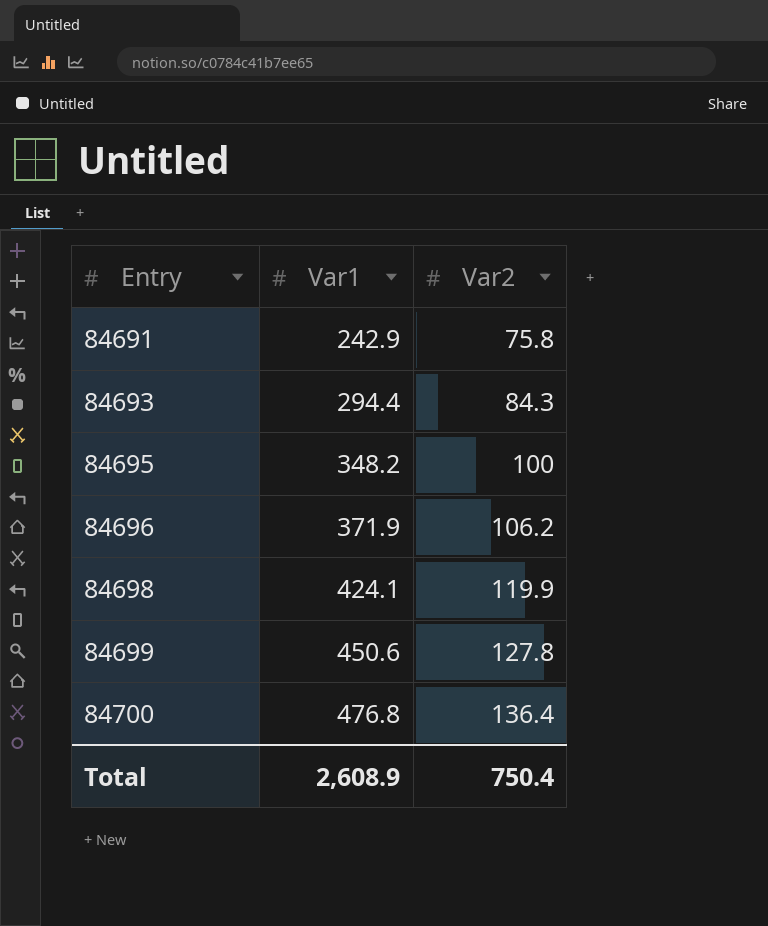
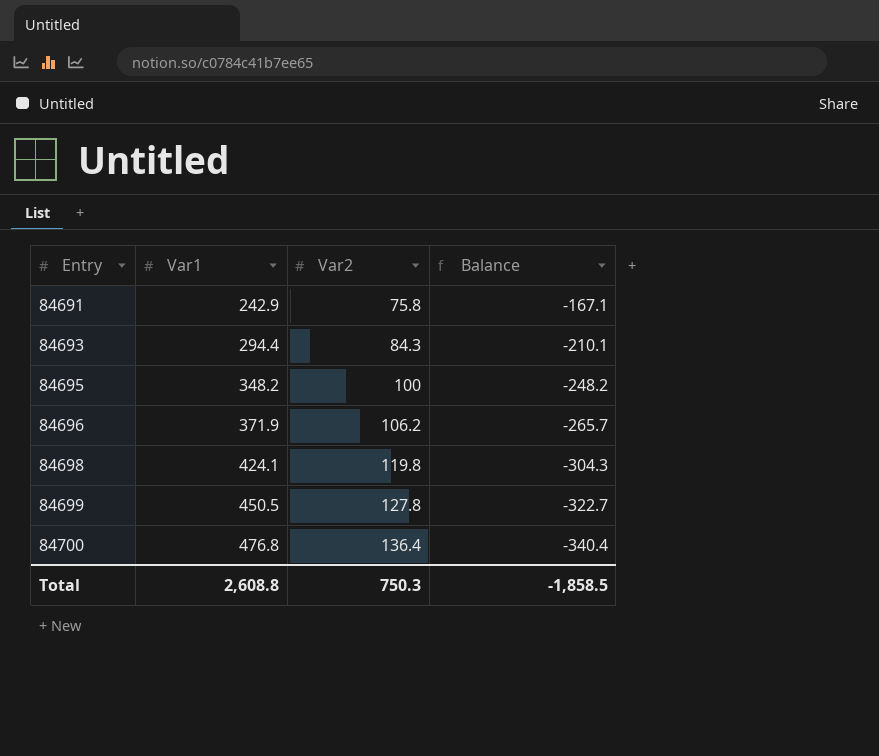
column Balance | formula: none -> [Var2] - [Var1]
84698 | Var2: 119.9 -> 119.8
84699 | Var1: 450.6 -> 450.5
Total | Var1: 2,608.9 -> 2,608.8
Total | Var2: 750.4 -> 750.3

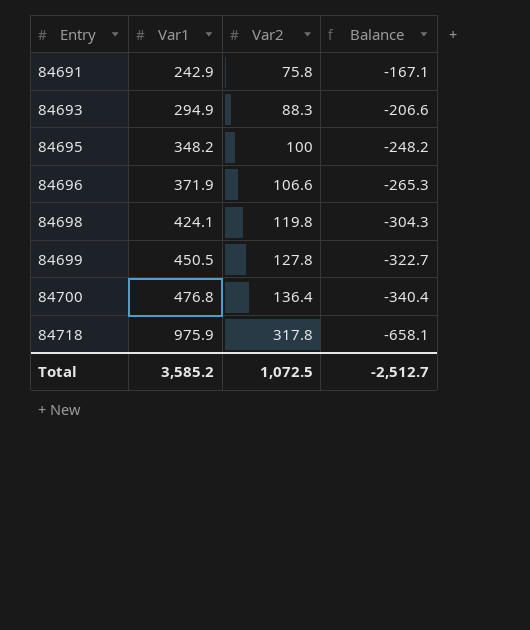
84693 | Var1: 294.4 -> 294.9
84693 | Var2: 84.3 -> 88.3
84693 | Balance: -210.1 -> -206.6
84696 | Var2: 106.2 -> 106.6
84696 | Balance: -265.7 -> -265.3
row 84718: none -> 975.9 | 317.8 | -658.1
Total | Var1: 2,608.8 -> 3,585.2
Total | Var2: 750.3 -> 1,072.5
Total | Balance: -1,858.5 -> -2,512.7

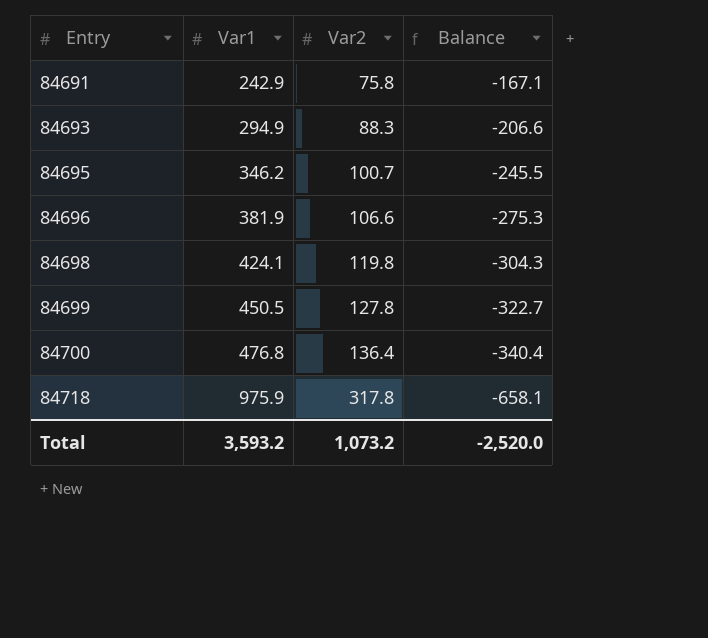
84695 | Var1: 348.2 -> 346.2
84695 | Var2: 100 -> 100.7
84695 | Balance: -248.2 -> -245.5
84696 | Var1: 371.9 -> 381.9
84696 | Balance: -265.3 -> -275.3
Total | Var1: 3,585.2 -> 3,593.2
Total | Var2: 1,072.5 -> 1,073.2
Total | Balance: -2,512.7 -> -2,520.0

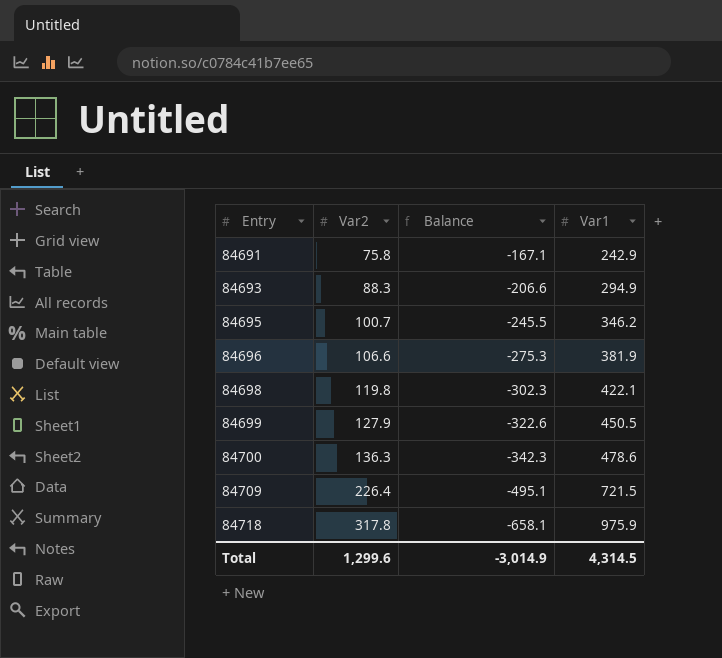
column Var1 | position: 2 -> 4
84698 | Balance: -304.3 -> -302.3
84698 | Var1: 424.1 -> 422.1
84699 | Var2: 127.8 -> 127.9
84699 | Balance: -322.7 -> -322.6
84700 | Var2: 136.4 -> 136.3
84700 | Balance: -340.4 -> -342.3
84700 | Var1: 476.8 -> 478.6
row 84709: none -> 226.4 | -495.1 | 721.5
Total | Var2: 1,073.2 -> 1,299.6
Total | Balance: -2,520.0 -> -3,014.9
Total | Var1: 3,593.2 -> 4,314.5

